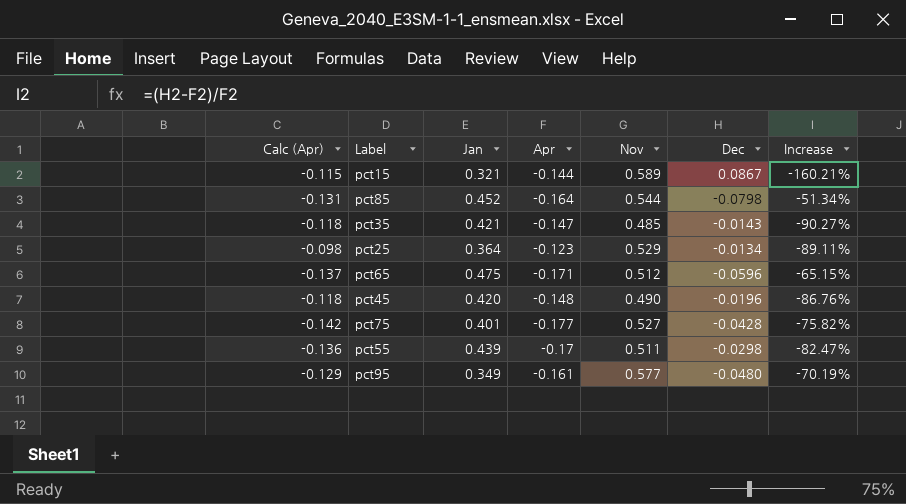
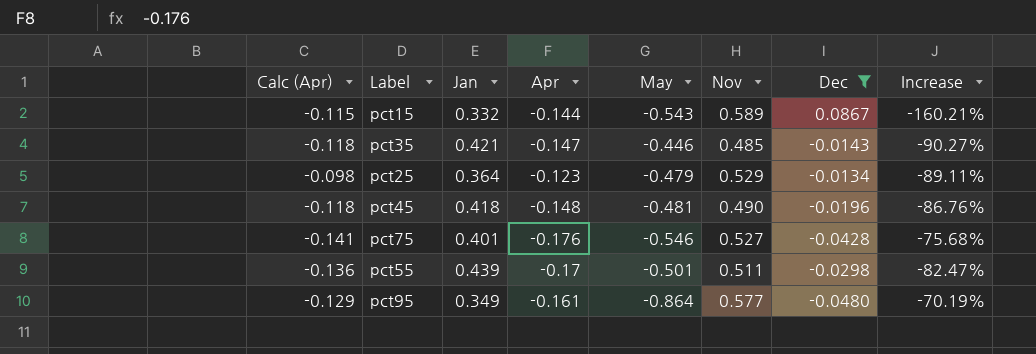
filter: none -> Dec >= -0.0480
column May | position: none -> 5
pct15 | Jan: 0.321 -> 0.332
pct45 | Jan: 0.420 -> 0.418
pct75 | Calc (Apr): -0.142 -> -0.141
pct75 | Apr: -0.177 -> -0.176
pct75 | Increase: -75.82% -> -75.68%

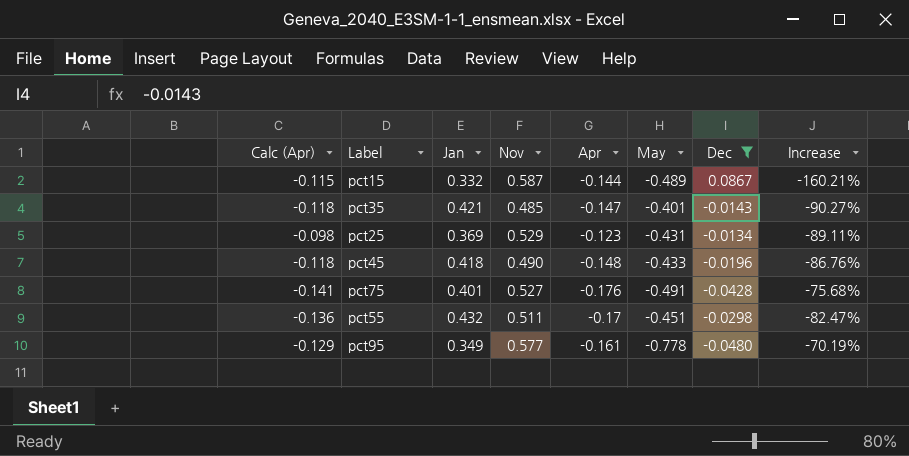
column Nov | position: 6 -> 4
pct15 | Nov: 0.589 -> 0.587
pct15 | May: -0.543 -> -0.489
pct35 | May: -0.446 -> -0.401
pct25 | Jan: 0.364 -> 0.369
pct25 | May: -0.479 -> -0.431
pct45 | May: -0.481 -> -0.433
pct75 | May: -0.546 -> -0.491
pct55 | Jan: 0.439 -> 0.432
pct55 | May: -0.501 -> -0.451
pct95 | May: -0.864 -> -0.778

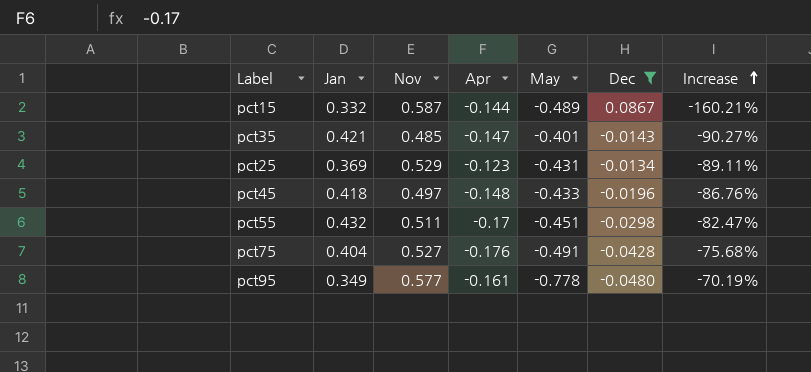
row order: none -> Increase ascending
column Calc (Apr) | formula: [Apr] * 0.8 -> none
pct45 | Nov: 0.490 -> 0.497
pct75 | Jan: 0.401 -> 0.404

